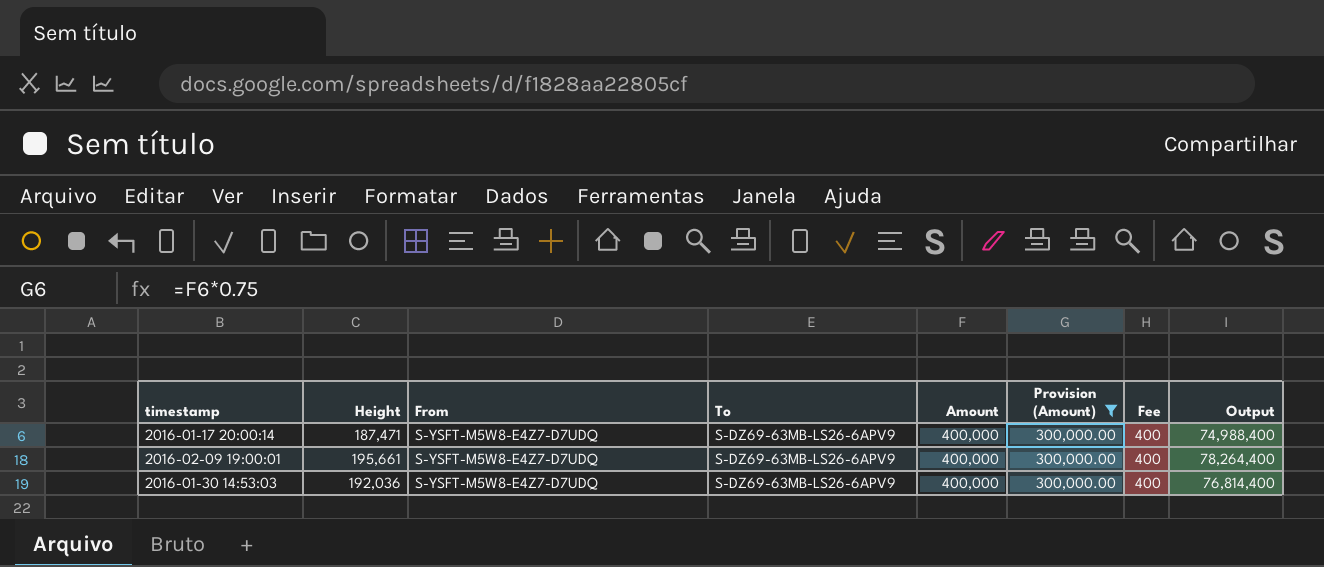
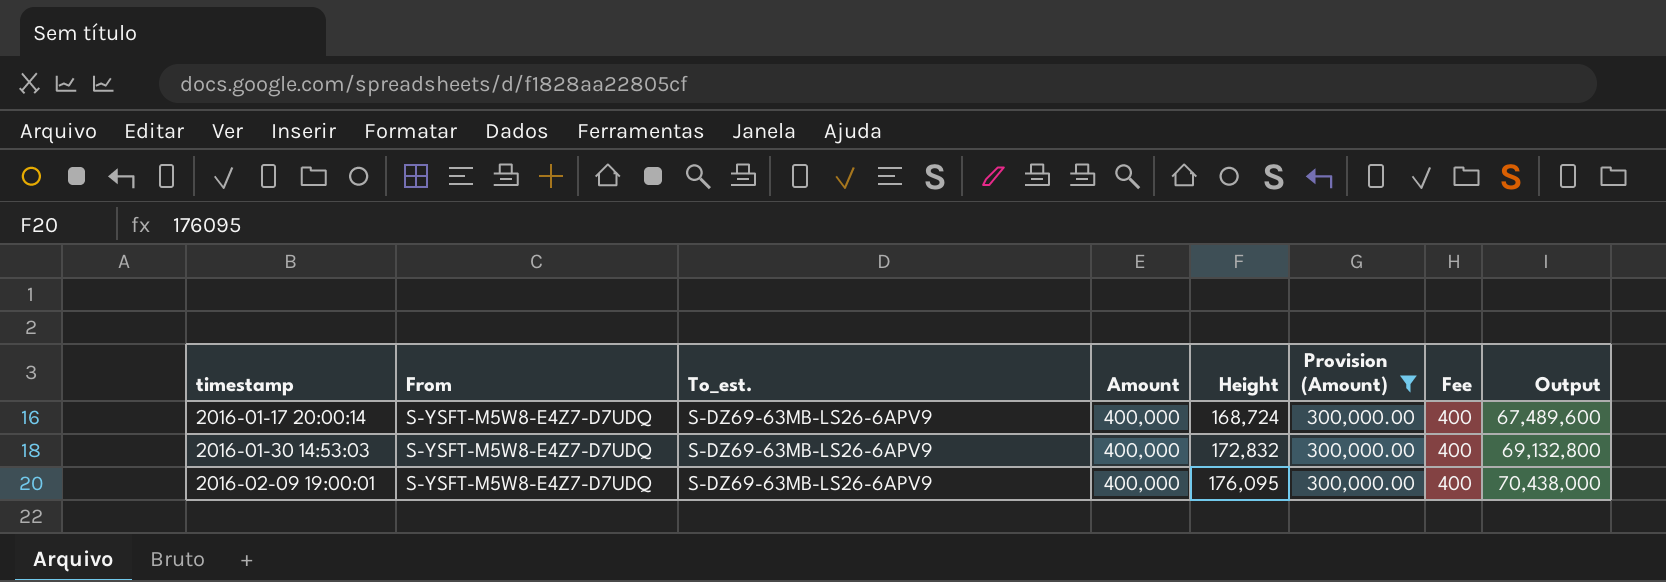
row order: none -> timestamp ascending
column name: To -> To_est.
column Height | position: 2 -> 5
2016-01-17 20:00:14 | Height: 187,471 -> 168,724
2016-01-17 20:00:14 | Output: 74,988,400 -> 67,489,600
2016-01-30 14:53:03 | Height: 192,036 -> 172,832
2016-01-30 14:53:03 | Output: 76,814,400 -> 69,132,800
2016-02-09 19:00:01 | Height: 195,661 -> 176,095
2016-02-09 19:00:01 | Output: 78,264,400 -> 70,438,000

